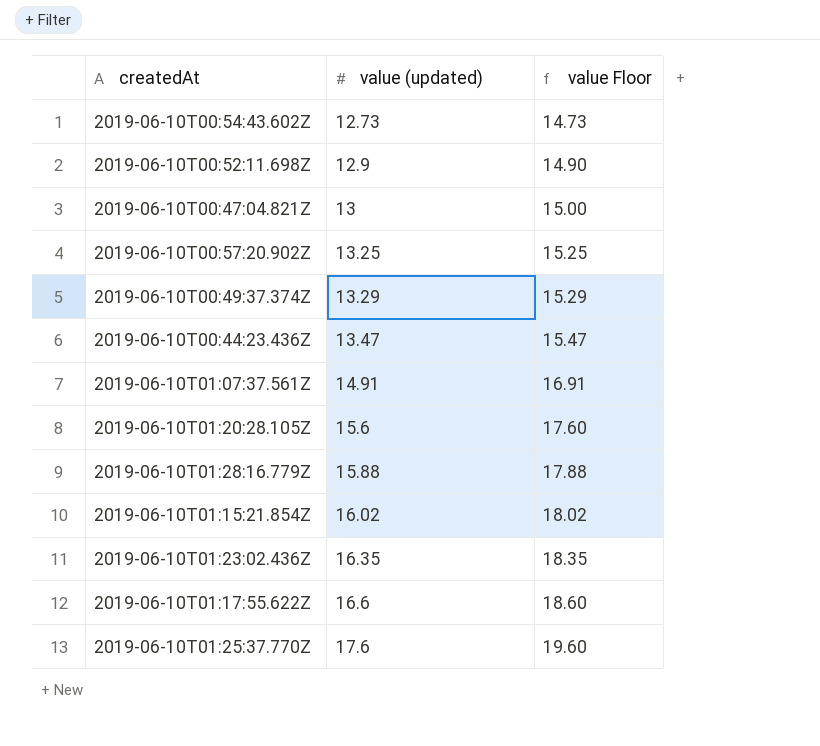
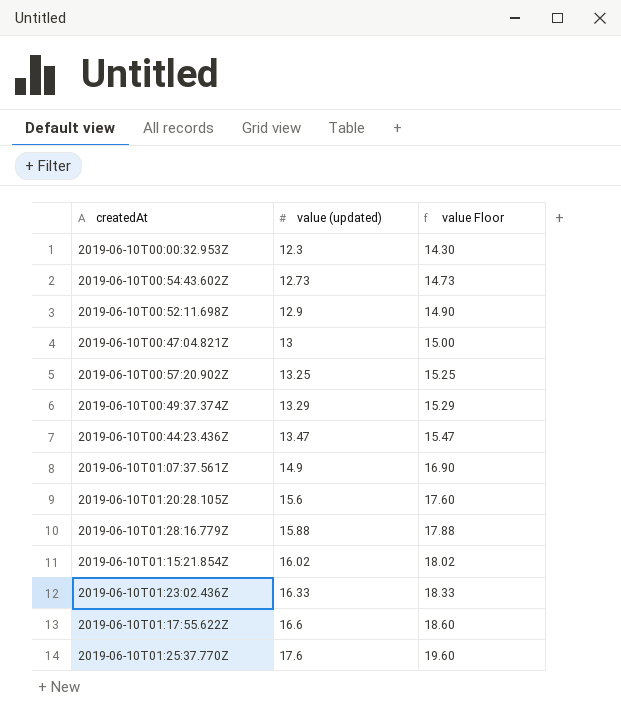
row 2019-06-10T00:00:32.953Z: none -> 12.3 | 14.30
2019-06-10T01:07:37.561Z | value (updated): 14.91 -> 14.9
2019-06-10T01:07:37.561Z | value Floor: 16.91 -> 16.90
2019-06-10T01:23:02.436Z | value (updated): 16.35 -> 16.33
2019-06-10T01:23:02.436Z | value Floor: 18.35 -> 18.33

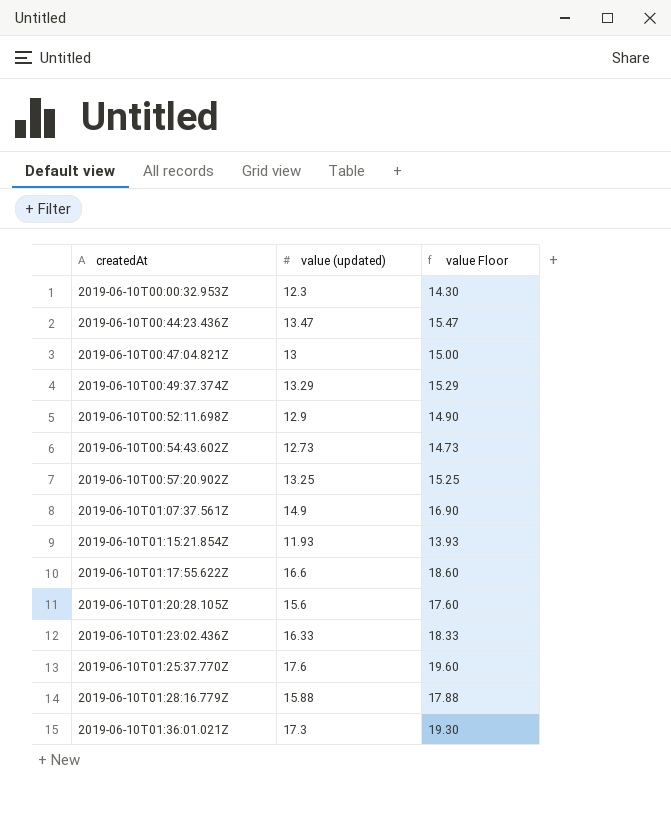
row order: value (updated) ascending -> createdAt ascending
2019-06-10T01:15:21.854Z | value (updated): 16.02 -> 11.93
2019-06-10T01:15:21.854Z | value Floor: 18.02 -> 13.93
row 2019-06-10T01:36:01.021Z: none -> 17.3 | 19.30

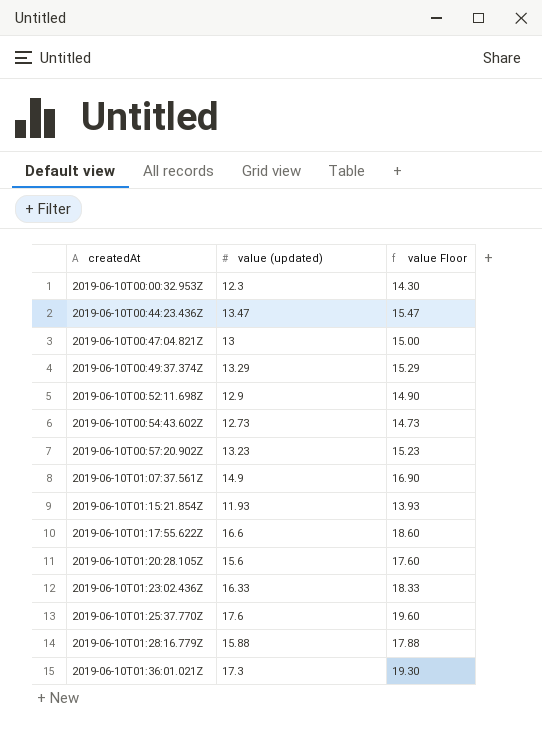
2019-06-10T00:57:20.902Z | value (updated): 13.25 -> 13.23
2019-06-10T00:57:20.902Z | value Floor: 15.25 -> 15.23

